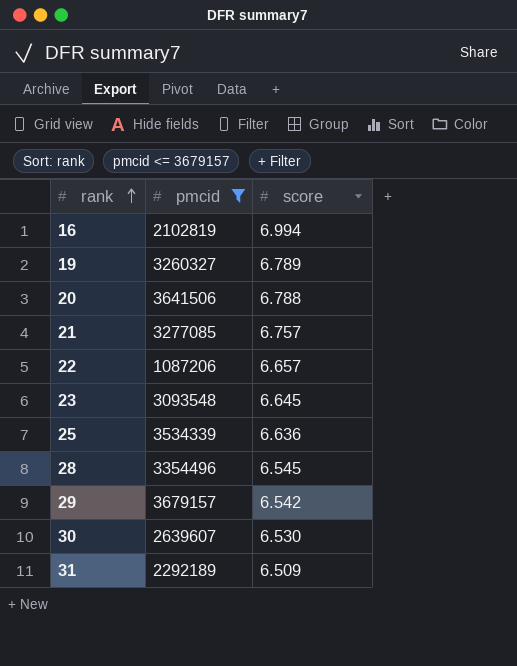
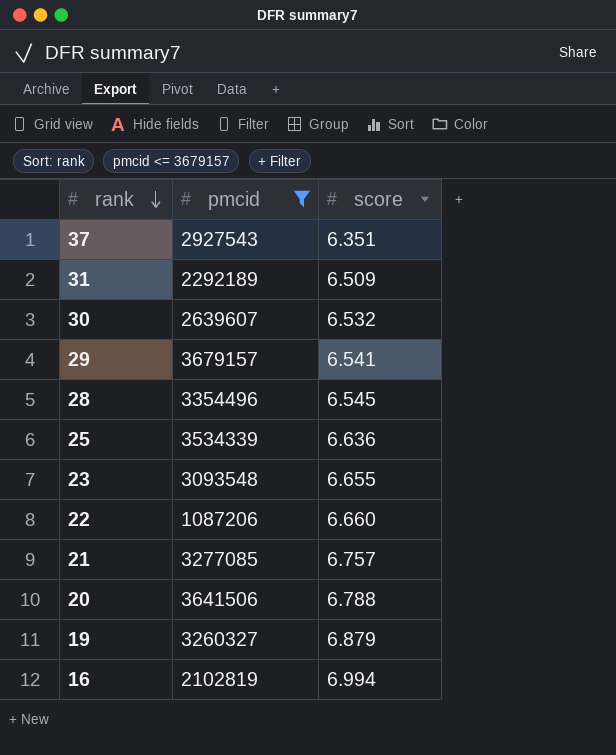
row order: rank ascending -> rank descending
row 37: none -> 2927543 | 6.351
30 | score: 6.530 -> 6.532
29 | score: 6.542 -> 6.541
23 | score: 6.645 -> 6.655
22 | score: 6.657 -> 6.660
19 | score: 6.789 -> 6.879

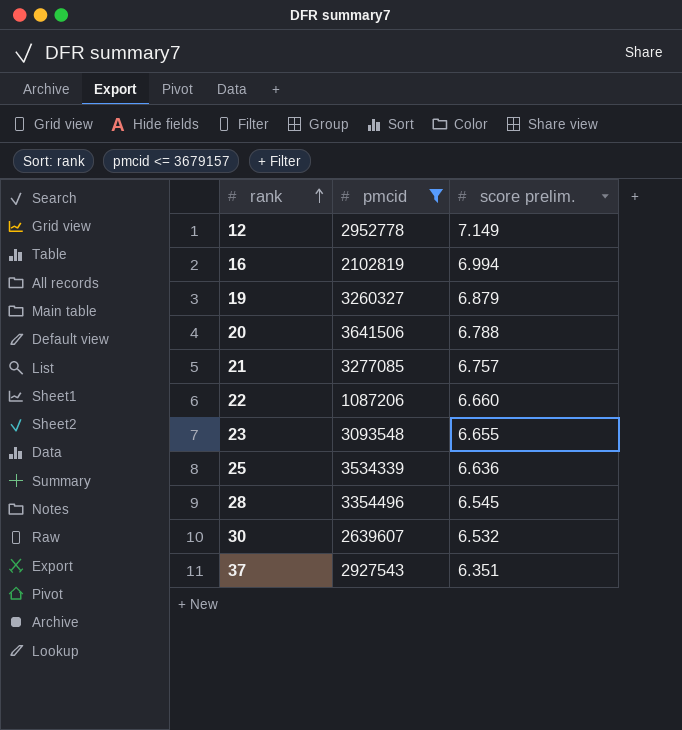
row order: rank descending -> rank ascending
column name: score -> score prelim.
row 31: 2292189 | 6.509 -> none
row 29: 3679157 | 6.541 -> none
row 12: none -> 2952778 | 7.149

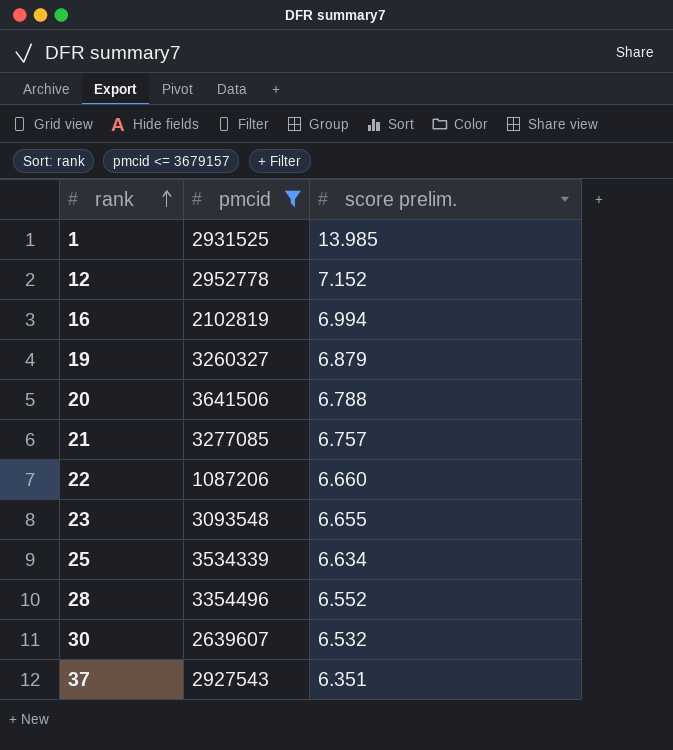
row 1: none -> 2931525 | 13.985
12 | score prelim.: 7.149 -> 7.152
25 | score prelim.: 6.636 -> 6.634
28 | score prelim.: 6.545 -> 6.552

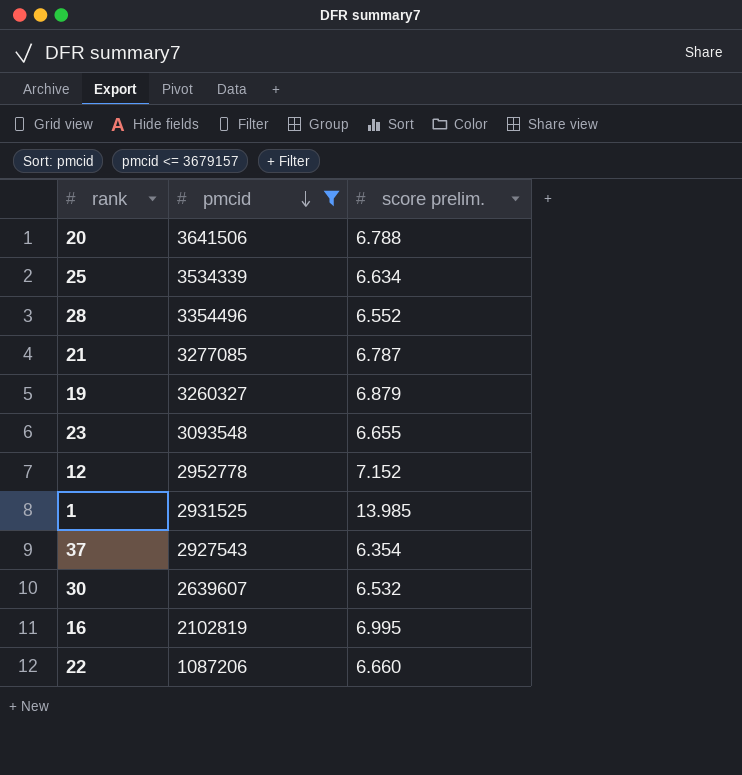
row order: rank ascending -> pmcid descending
21 | score prelim.: 6.757 -> 6.787
37 | score prelim.: 6.351 -> 6.354
16 | score prelim.: 6.994 -> 6.995

